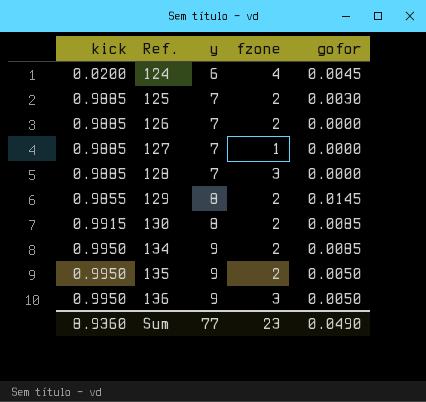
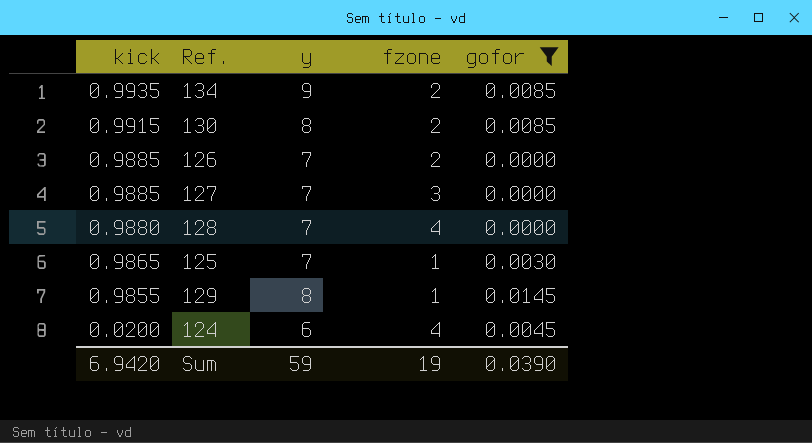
filter: none -> gofor != 0.0050
row order: Ref. ascending -> kick descending
134 | kick: 0.9950 -> 0.9935
127 | fzone: 1 -> 3
128 | kick: 0.9885 -> 0.9880
128 | fzone: 3 -> 4
125 | kick: 0.9885 -> 0.9865
125 | fzone: 2 -> 1
129 | fzone: 2 -> 1
Sum | kick: 8.9360 -> 6.9420
Sum | y: 77 -> 59
Sum | fzone: 23 -> 19
Sum | gofor: 0.0490 -> 0.0390

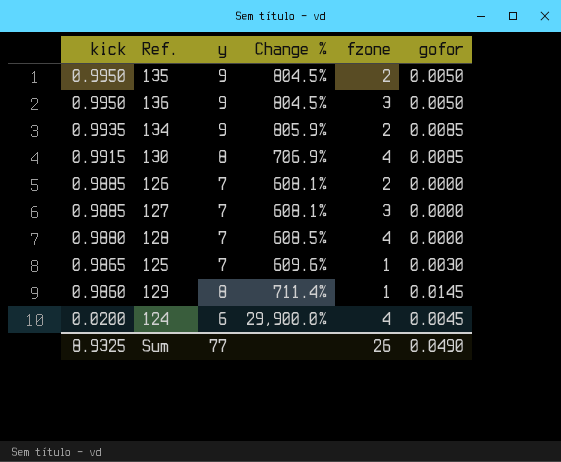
filter: gofor != 0.0050 -> none
column Change % | formula: none -> ([y] - [kick]) / [kick]
130 | fzone: 2 -> 4
129 | kick: 0.9855 -> 0.9860
Sum | kick: 6.9420 -> 8.9325
Sum | y: 59 -> 77
Sum | fzone: 19 -> 26
Sum | gofor: 0.0390 -> 0.0490

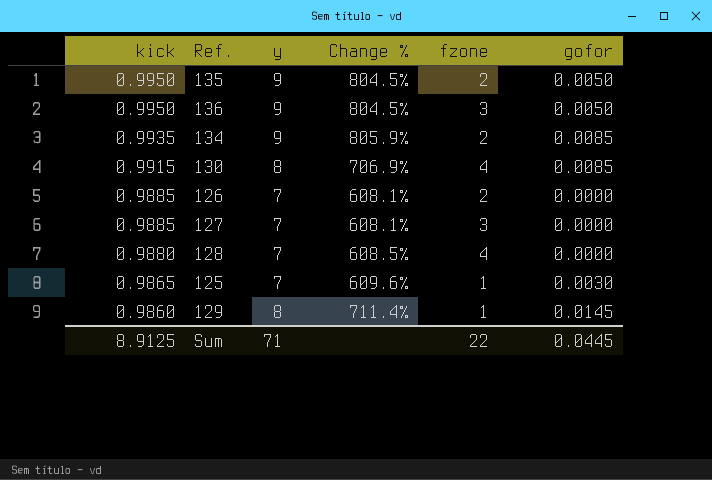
row 124: 0.0200 | 6 | 29,900.0% | 4 | 0.0045 -> none
Sum | kick: 8.9325 -> 8.9125
Sum | y: 77 -> 71
Sum | fzone: 26 -> 22
Sum | gofor: 0.0490 -> 0.0445

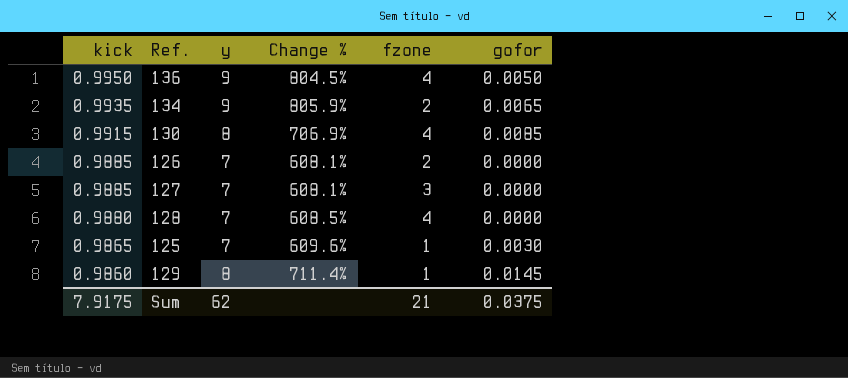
row 135: 0.9950 | 9 | 804.5% | 2 | 0.0050 -> none
136 | fzone: 3 -> 4
134 | gofor: 0.0085 -> 0.0065
Sum | kick: 8.9125 -> 7.9175
Sum | y: 71 -> 62
Sum | fzone: 22 -> 21
Sum | gofor: 0.0445 -> 0.0375

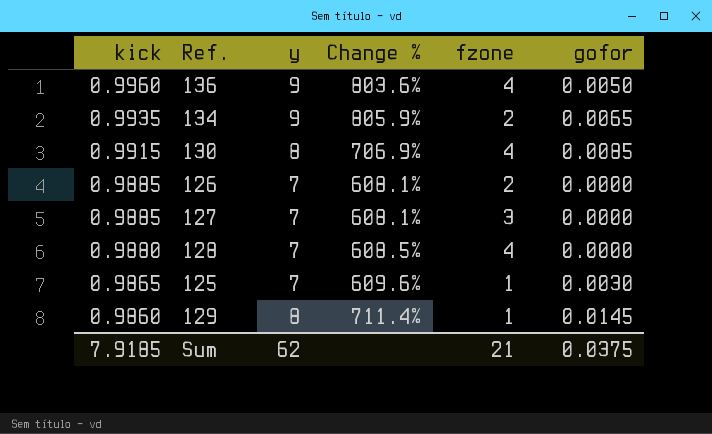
136 | kick: 0.9950 -> 0.9960
136 | Change %: 804.5% -> 803.6%
Sum | kick: 7.9175 -> 7.9185

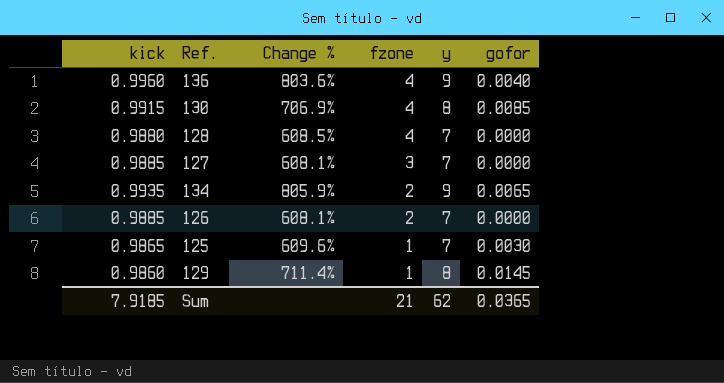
row order: kick descending -> fzone descending
column y | position: 3 -> 5
136 | gofor: 0.0050 -> 0.0040
Sum | gofor: 0.0375 -> 0.0365

